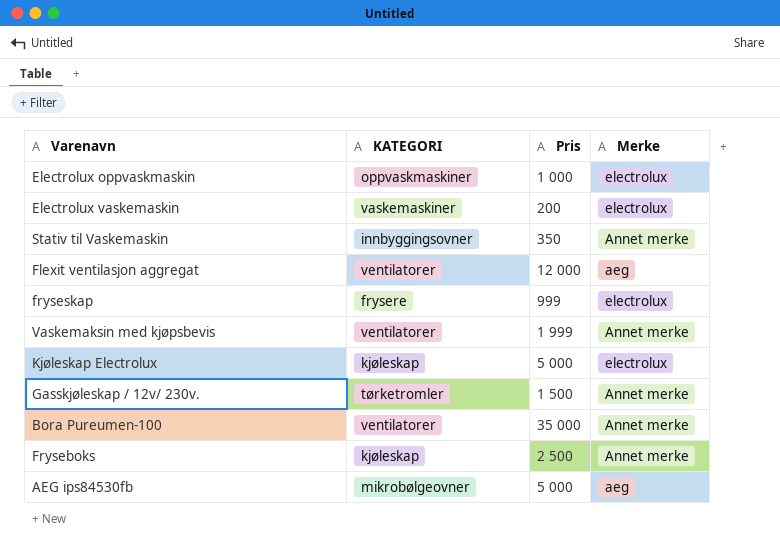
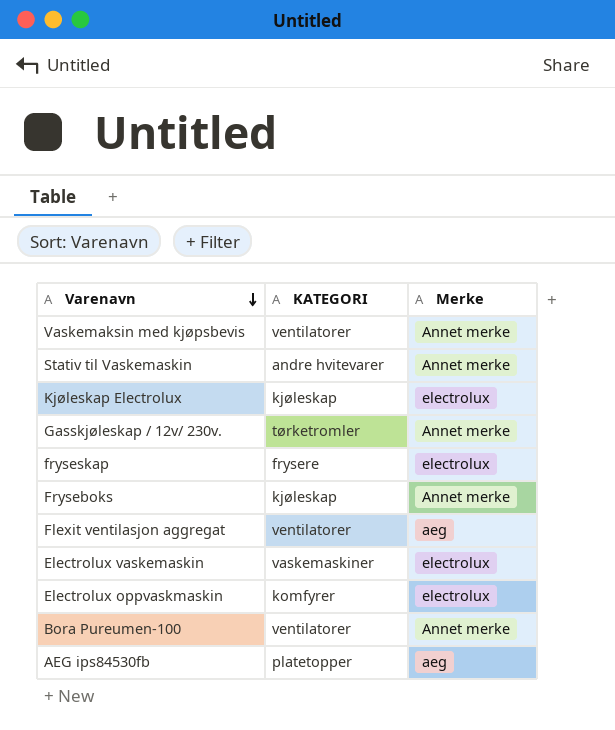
row order: none -> Varenavn descending
column Pris | position: 3 -> none
Stativ til Vaskemaskin | KATEGORI: innbyggingsovner -> andre hvitevarer
Electrolux oppvaskmaskin | KATEGORI: oppvaskmaskiner -> komfyrer
AEG ips84530fb | KATEGORI: mikrobølgeovner -> platetopper

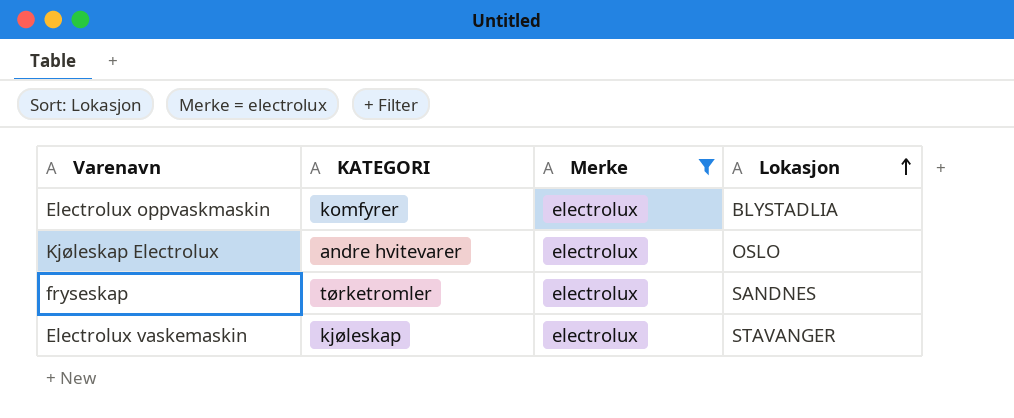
filter: none -> Merke = electrolux
row order: Varenavn descending -> Lokasjon ascending
column Lokasjon | position: none -> 4
Kjøleskap Electrolux | KATEGORI: kjøleskap -> andre hvitevarer
fryseskap | KATEGORI: frysere -> tørketromler
Electrolux vaskemaskin | KATEGORI: vaskemaskiner -> kjøleskap

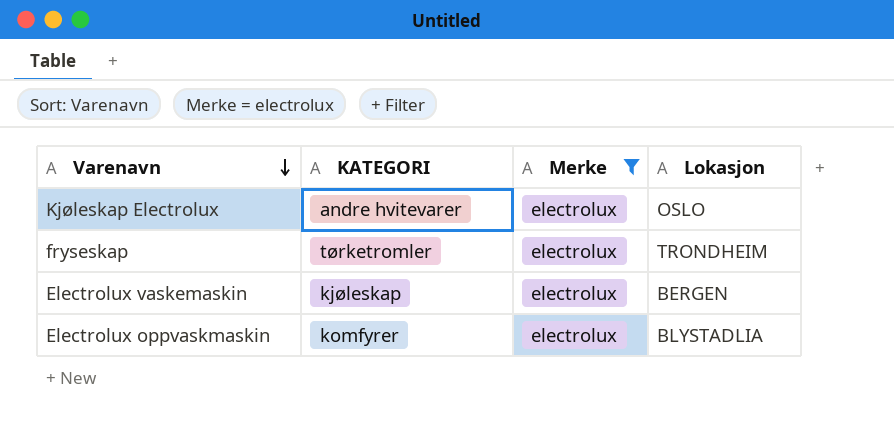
row order: Lokasjon ascending -> Varenavn descending
fryseskap | Lokasjon: SANDNES -> TRONDHEIM
Electrolux vaskemaskin | Lokasjon: STAVANGER -> BERGEN

